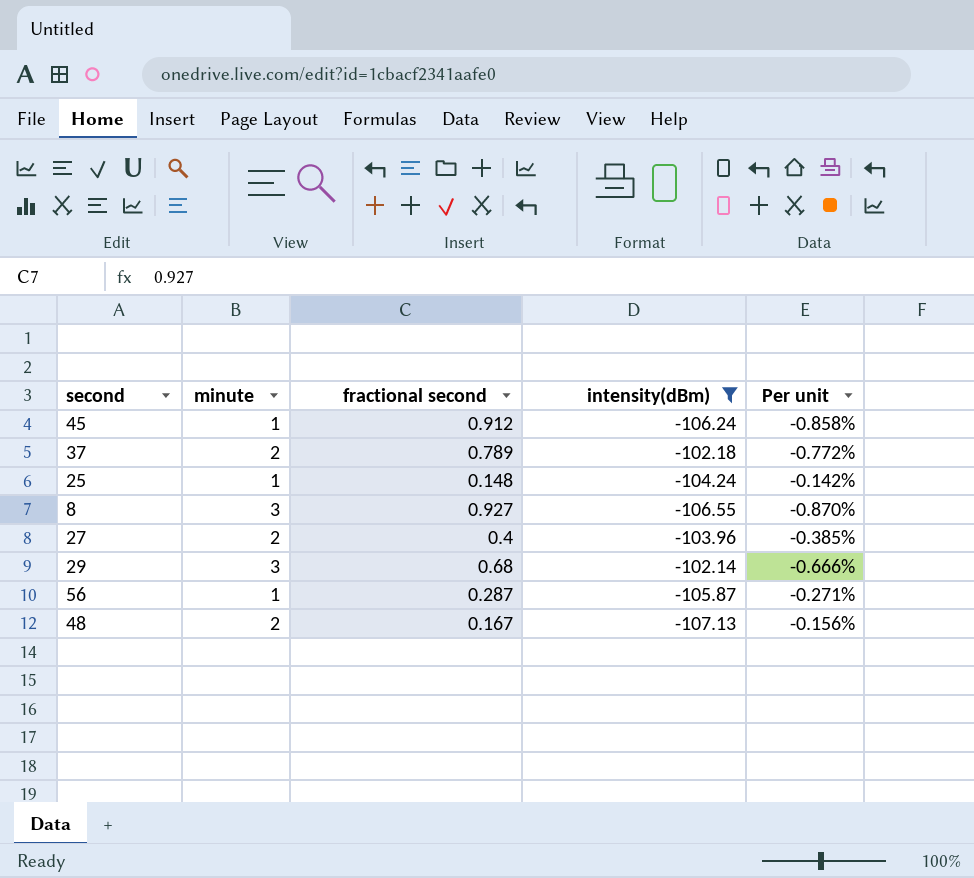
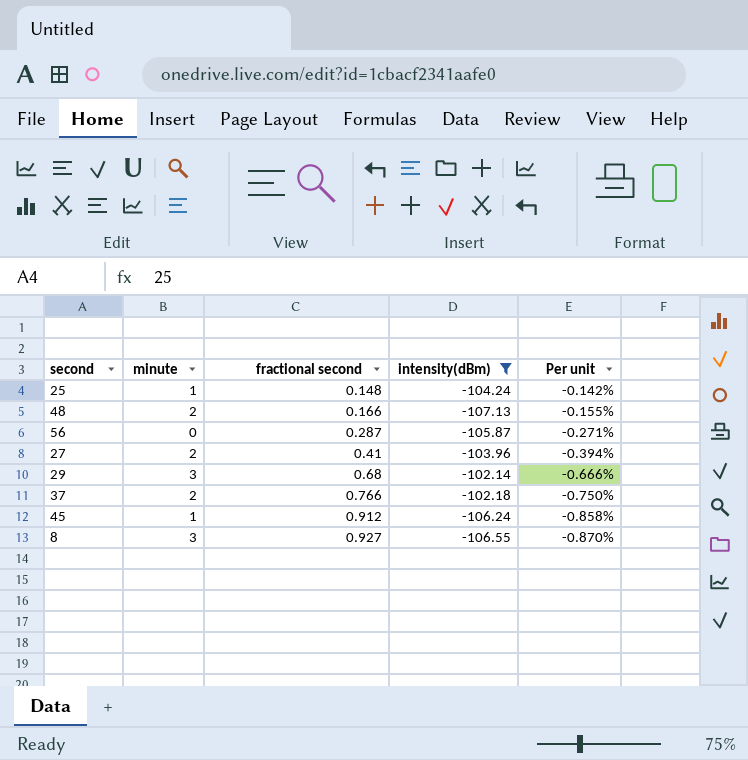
row order: none -> fractional second ascending
48 | fractional second: 0.167 -> 0.166
48 | Per unit: -0.156% -> -0.155%
56 | minute: 1 -> 0
27 | fractional second: 0.4 -> 0.41
27 | Per unit: -0.385% -> -0.394%
37 | fractional second: 0.789 -> 0.766
37 | Per unit: -0.772% -> -0.750%

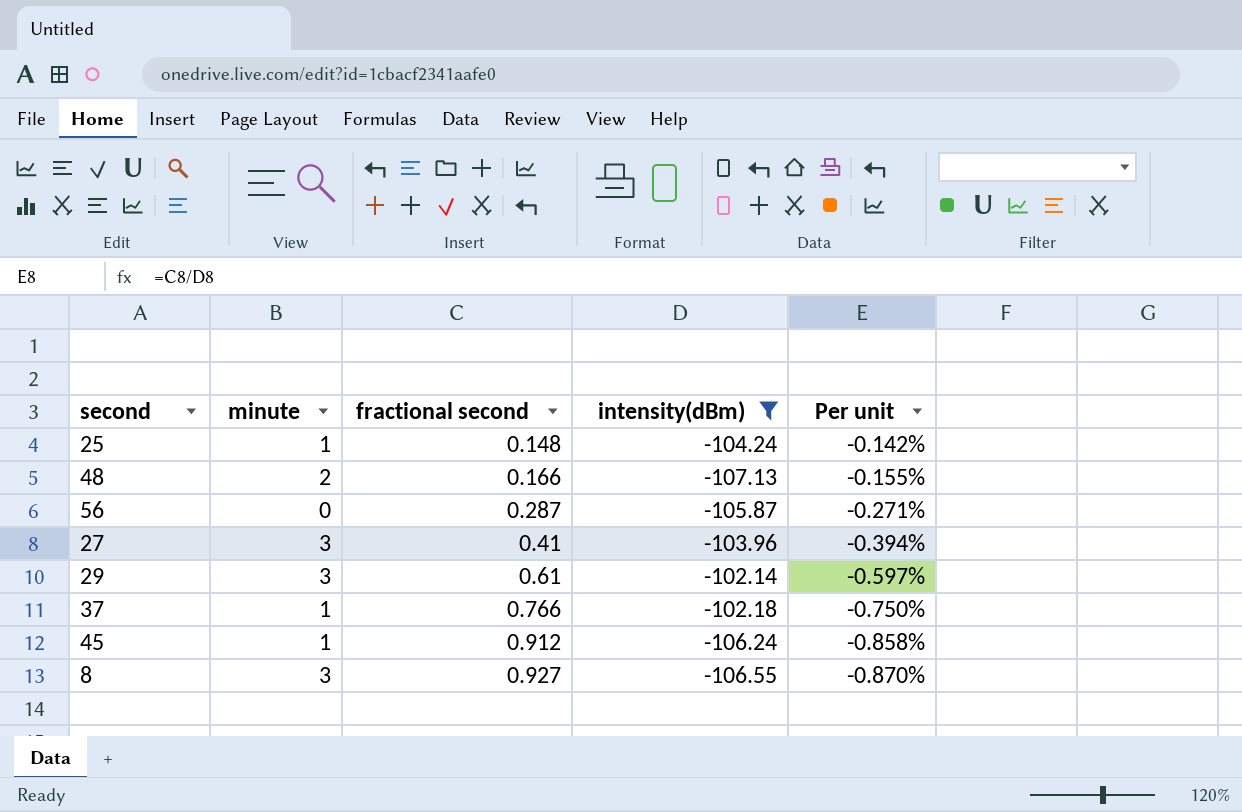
27 | minute: 2 -> 3
29 | fractional second: 0.68 -> 0.61
29 | Per unit: -0.666% -> -0.597%
37 | minute: 2 -> 1

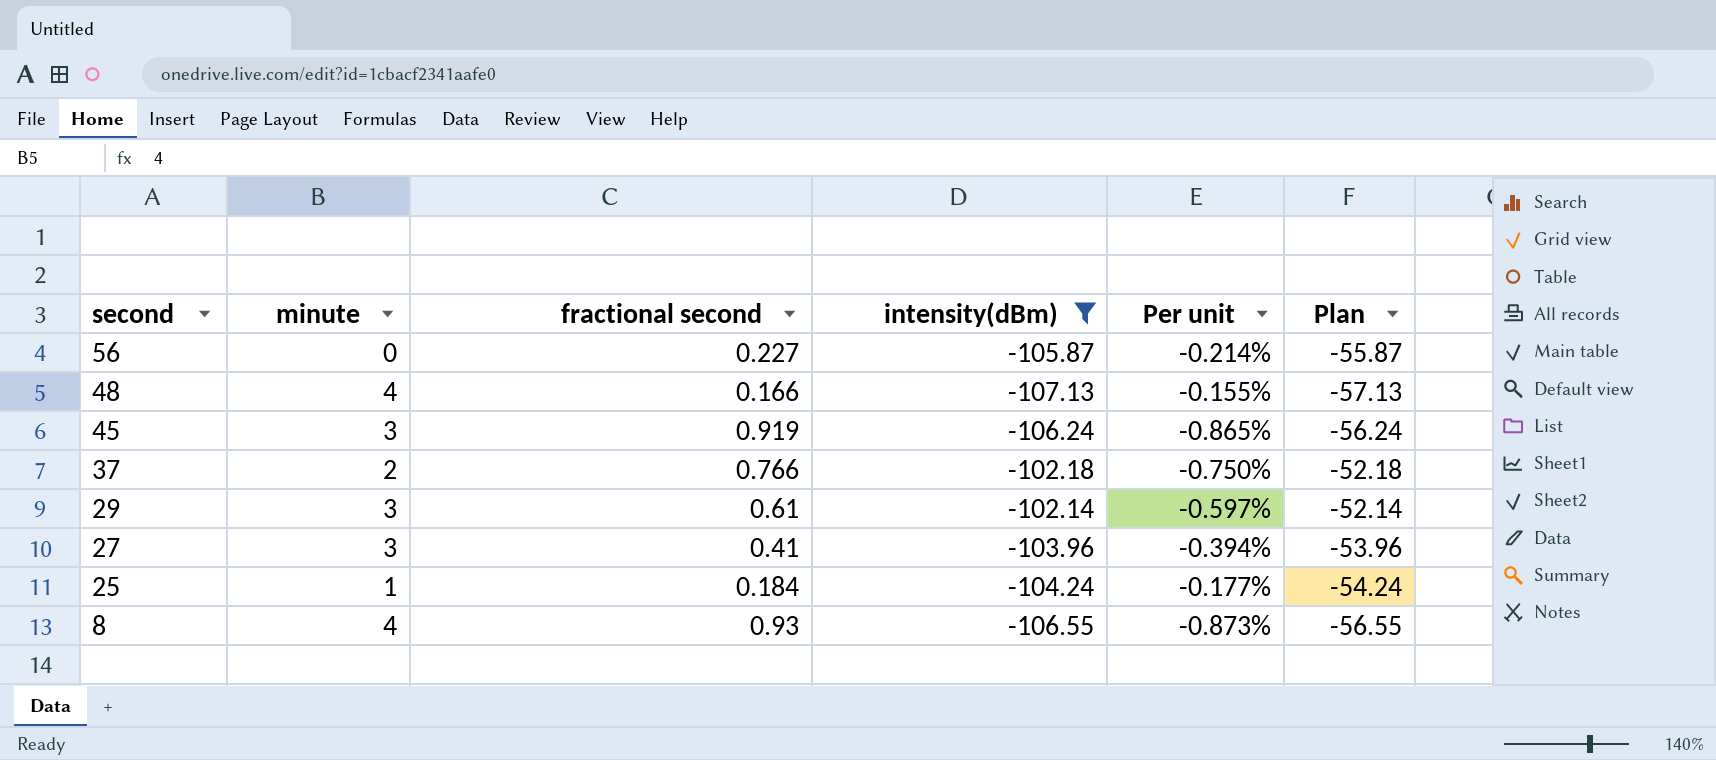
row order: fractional second ascending -> second descending
column Plan | formula: none -> [intensity(dBm)] + 50
56 | fractional second: 0.287 -> 0.227
56 | Per unit: -0.271% -> -0.214%
48 | minute: 2 -> 4
45 | minute: 1 -> 3
45 | fractional second: 0.912 -> 0.919
45 | Per unit: -0.858% -> -0.865%
37 | minute: 1 -> 2
25 | fractional second: 0.148 -> 0.184
25 | Per unit: -0.142% -> -0.177%
8 | minute: 3 -> 4
8 | fractional second: 0.927 -> 0.93
8 | Per unit: -0.870% -> -0.873%

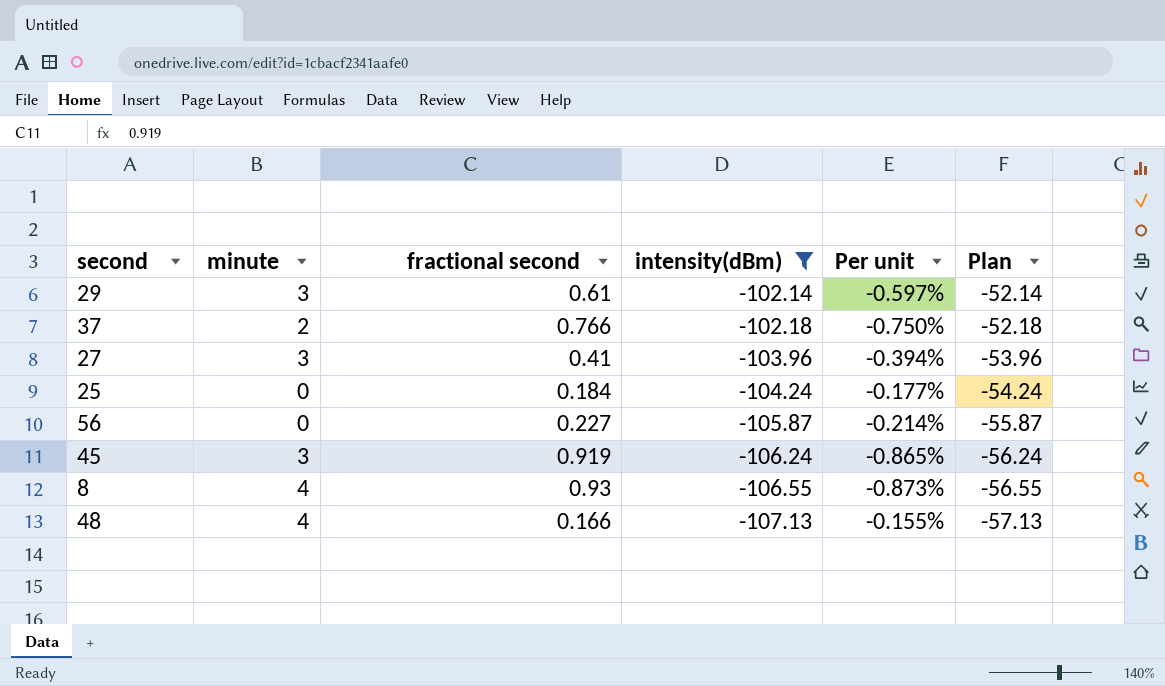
row order: second descending -> intensity(dBm) descending
25 | minute: 1 -> 0

